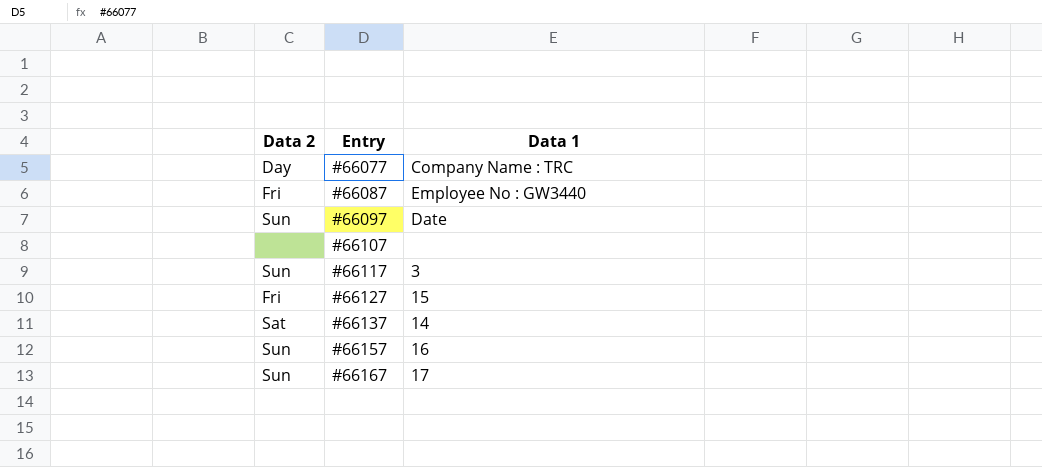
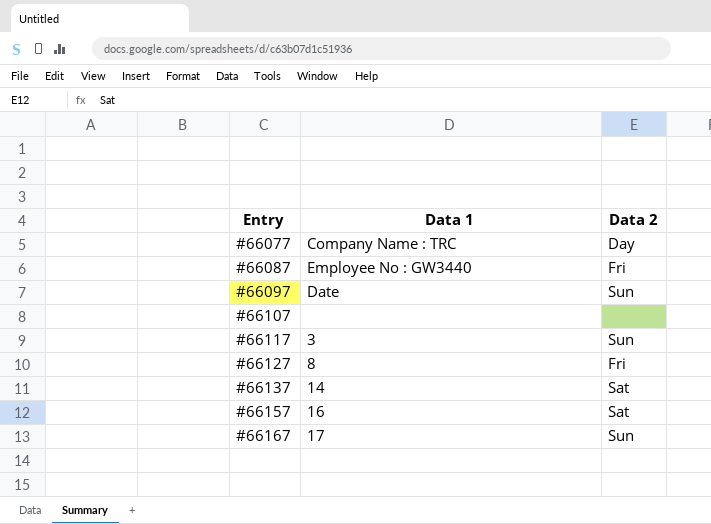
column Data 2 | position: 1 -> 3
#66127 | Data 1: 15 -> 8
#66157 | Data 2: Sun -> Sat

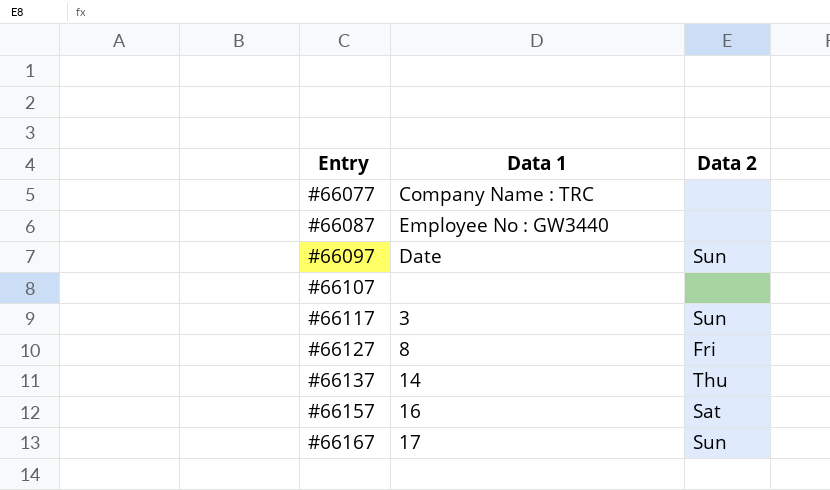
#66077 | Data 2: Day -> none
#66087 | Data 2: Fri -> none
#66137 | Data 2: Sat -> Thu

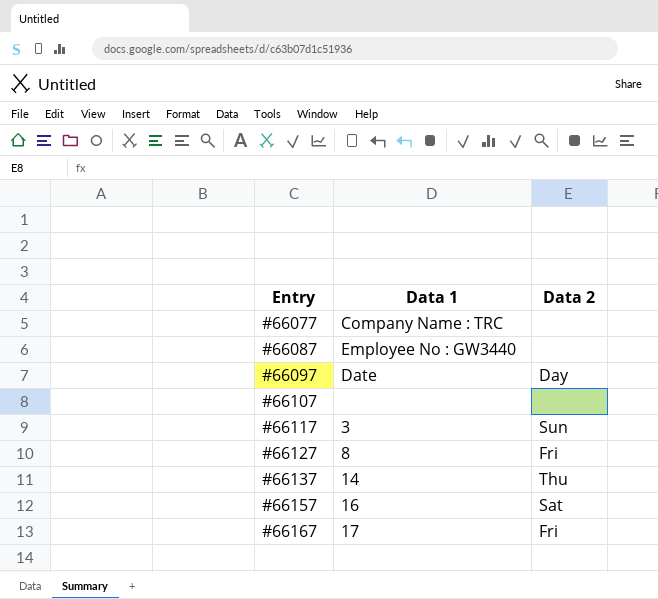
#66097 | Data 2: Sun -> Day
#66167 | Data 2: Sun -> Fri

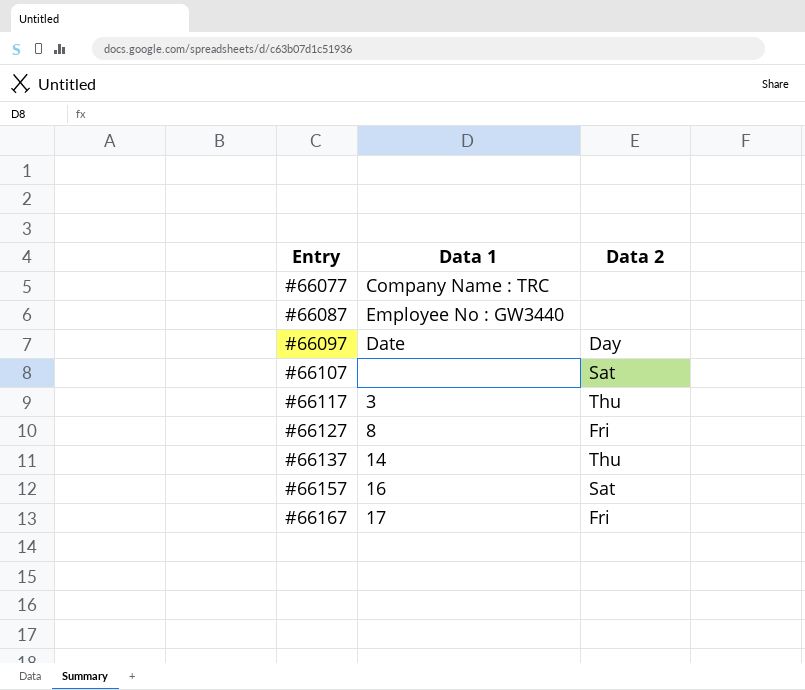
#66107 | Data 2: none -> Sat
#66117 | Data 2: Sun -> Thu

